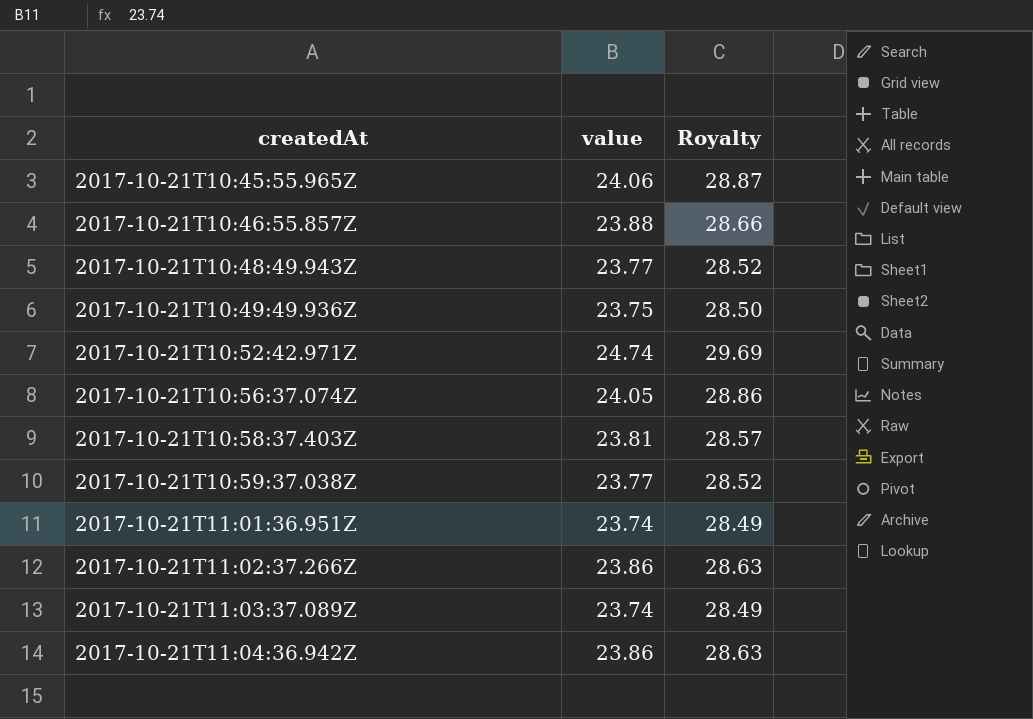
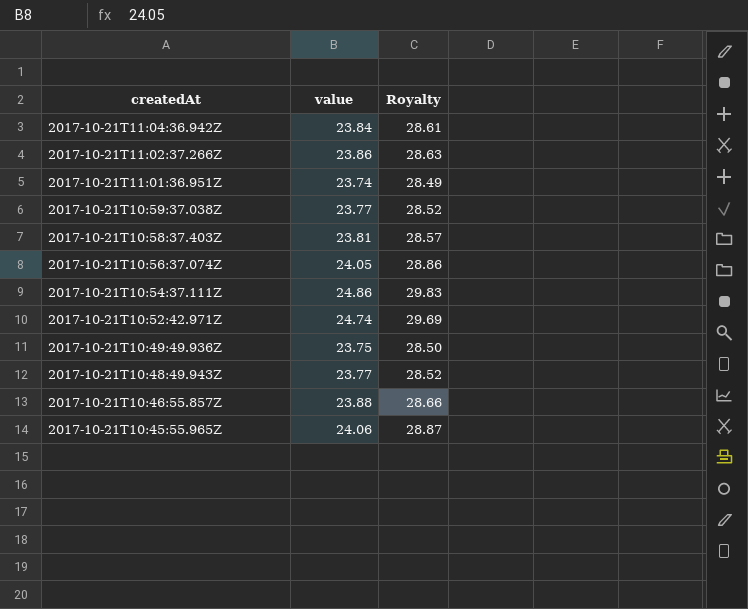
row order: createdAt ascending -> createdAt descending
row 2017-10-21T11:03:37.089Z: 23.74 | 28.49 -> none
2017-10-21T11:04:36.942Z | value: 23.86 -> 23.84
2017-10-21T11:04:36.942Z | Royalty: 28.63 -> 28.61
row 2017-10-21T10:54:37.111Z: none -> 24.86 | 29.83

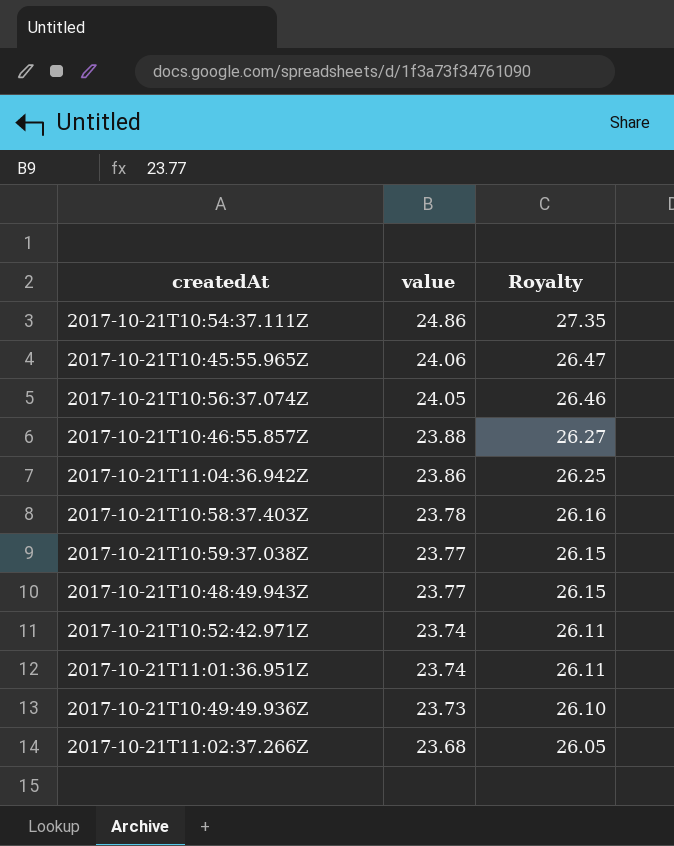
row order: createdAt descending -> value descending
column Royalty | formula: [value] * 1.2 -> [value] * 1.1
2017-10-21T11:04:36.942Z | value: 23.84 -> 23.86
2017-10-21T10:58:37.403Z | value: 23.81 -> 23.78
2017-10-21T10:52:42.971Z | value: 24.74 -> 23.74
2017-10-21T10:49:49.936Z | value: 23.75 -> 23.73
2017-10-21T11:02:37.266Z | value: 23.86 -> 23.68

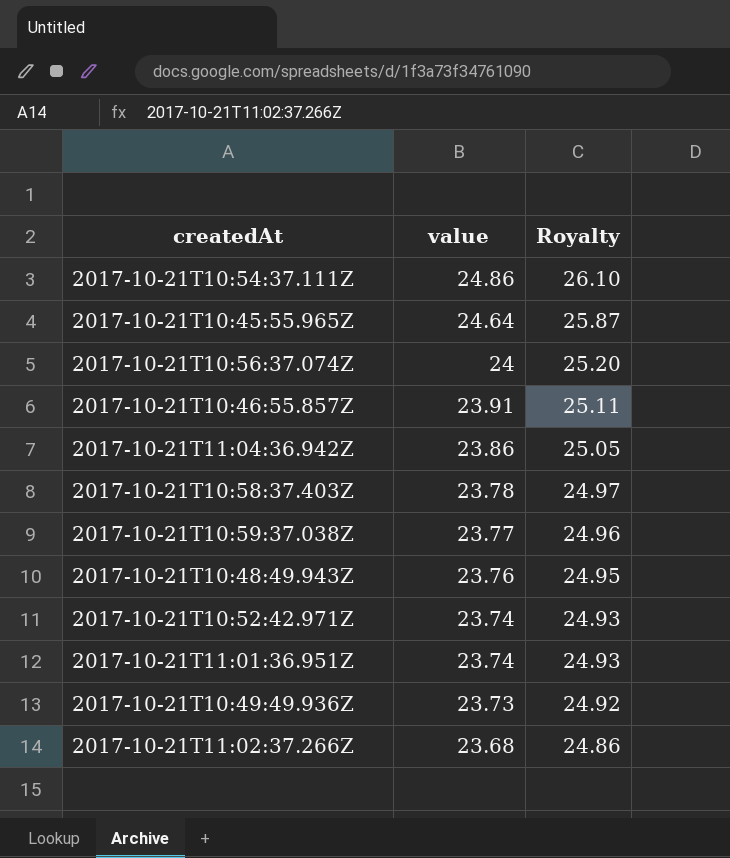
column Royalty | formula: [value] * 1.1 -> [value] * 1.05
2017-10-21T10:45:55.965Z | value: 24.06 -> 24.64
2017-10-21T10:56:37.074Z | value: 24.05 -> 24
2017-10-21T10:46:55.857Z | value: 23.88 -> 23.91
2017-10-21T10:48:49.943Z | value: 23.77 -> 23.76

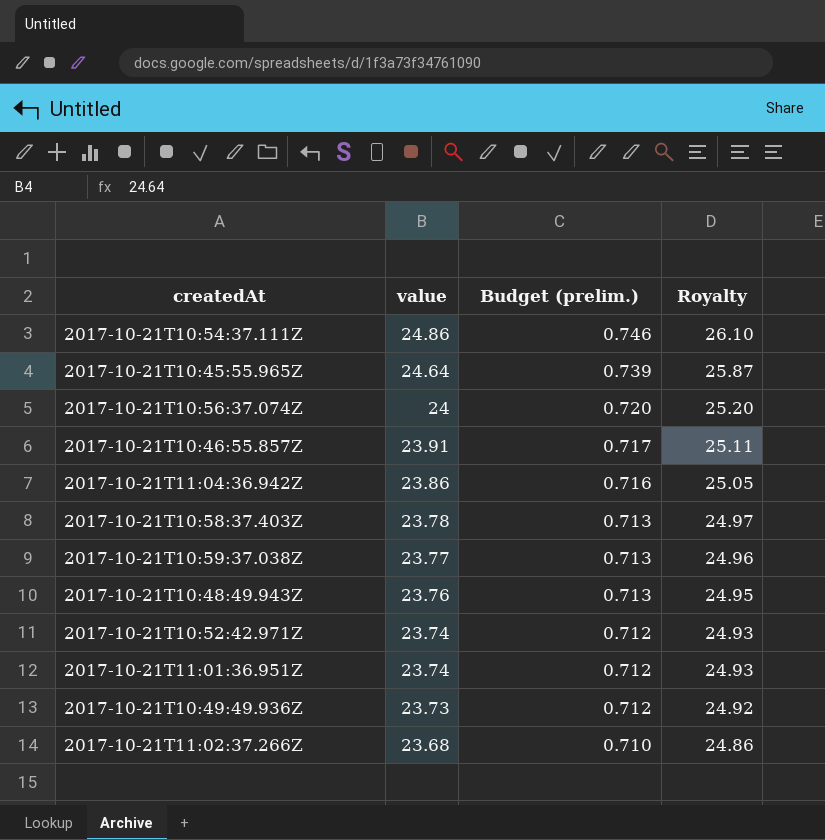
column Budget (prelim.) | formula: none -> [value] * 0.03

